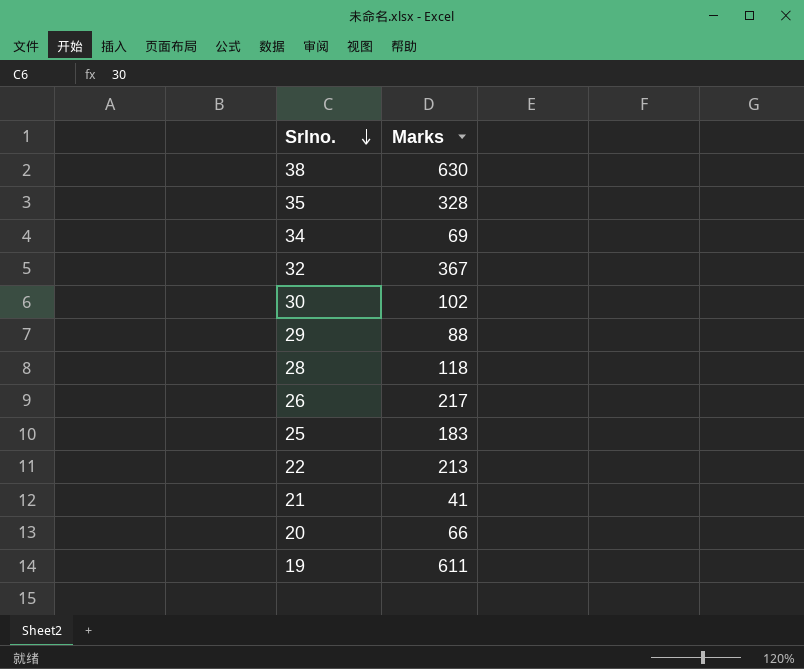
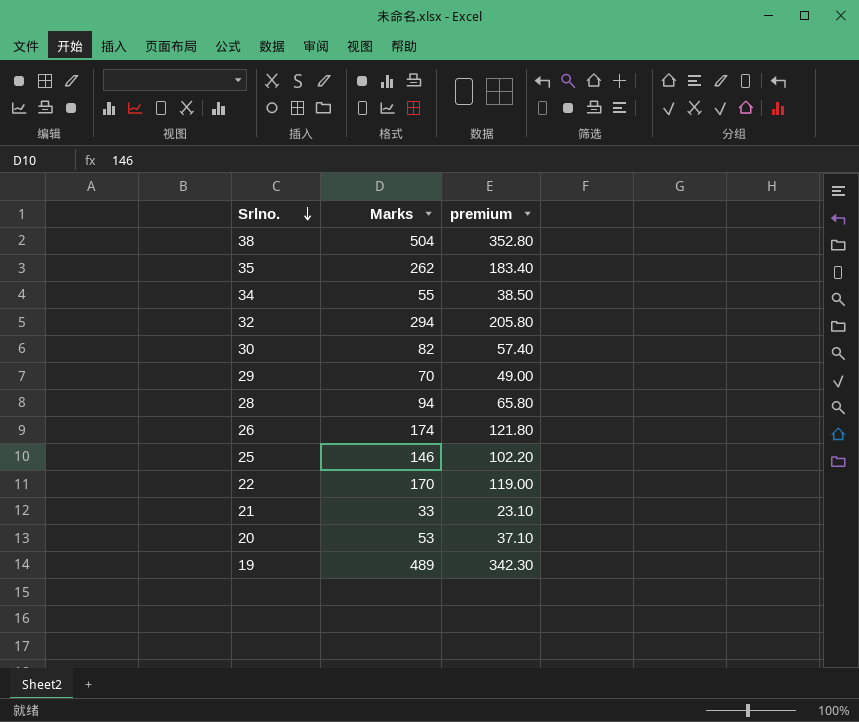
column premium | formula: none -> [Marks] * 0.7
38 | Marks: 630 -> 504
35 | Marks: 328 -> 262
34 | Marks: 69 -> 55
32 | Marks: 367 -> 294
30 | Marks: 102 -> 82
29 | Marks: 88 -> 70
28 | Marks: 118 -> 94
26 | Marks: 217 -> 174
25 | Marks: 183 -> 146
22 | Marks: 213 -> 170
21 | Marks: 41 -> 33
20 | Marks: 66 -> 53
19 | Marks: 611 -> 489

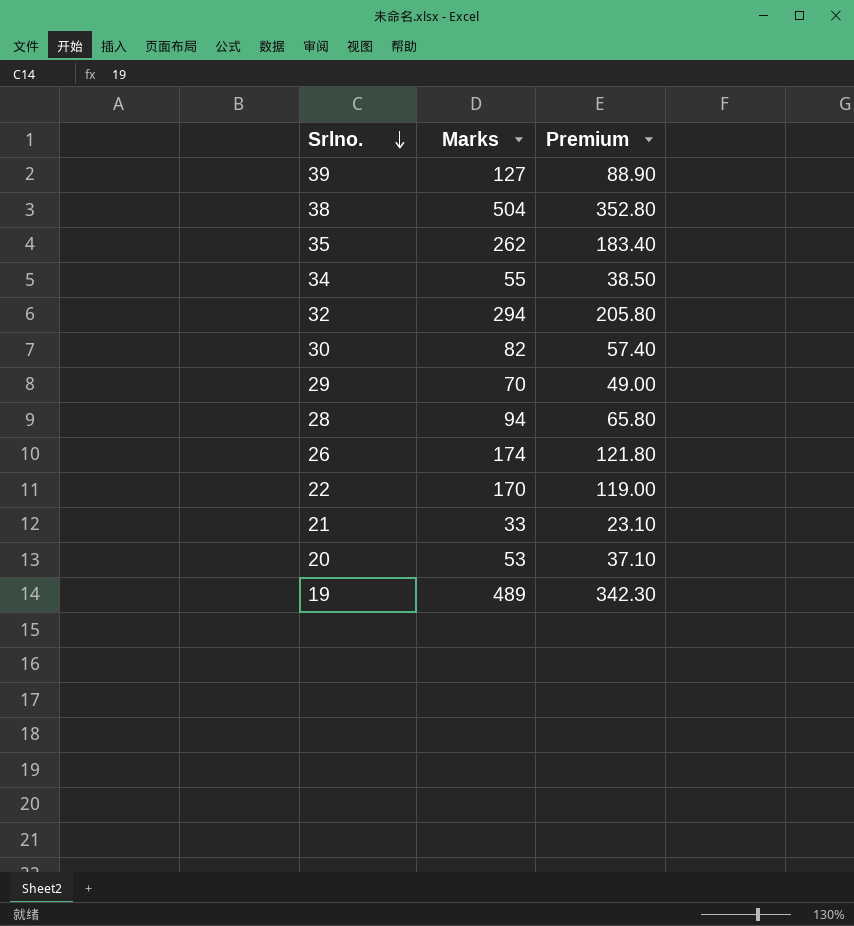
column name: premium -> Premium
row 25: 146 | 102.20 -> none
row 39: none -> 127 | 88.90

